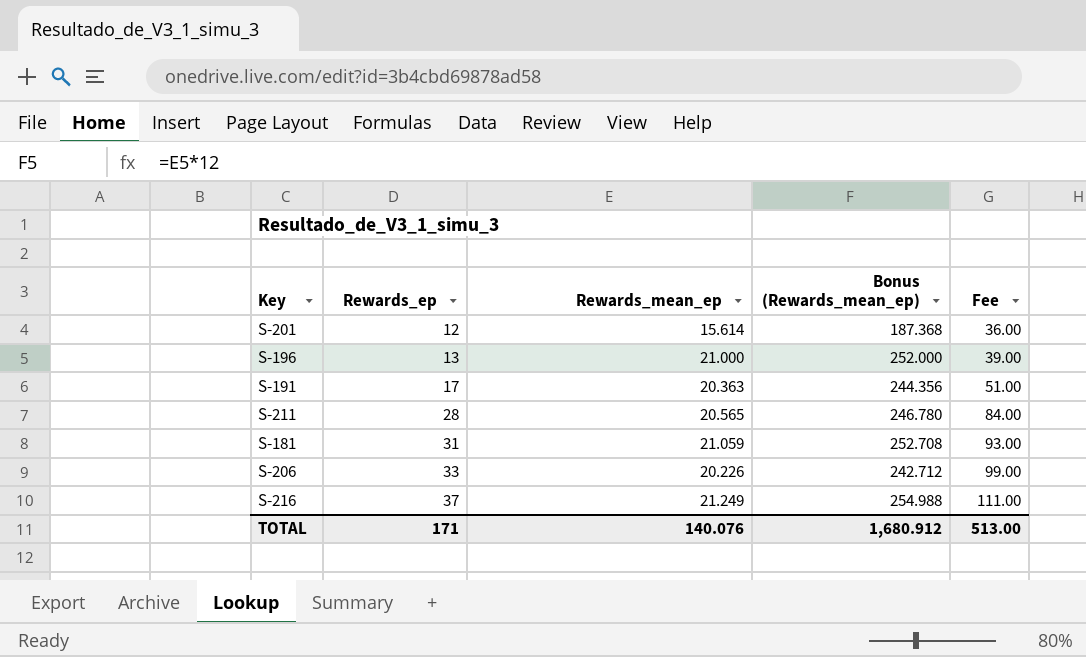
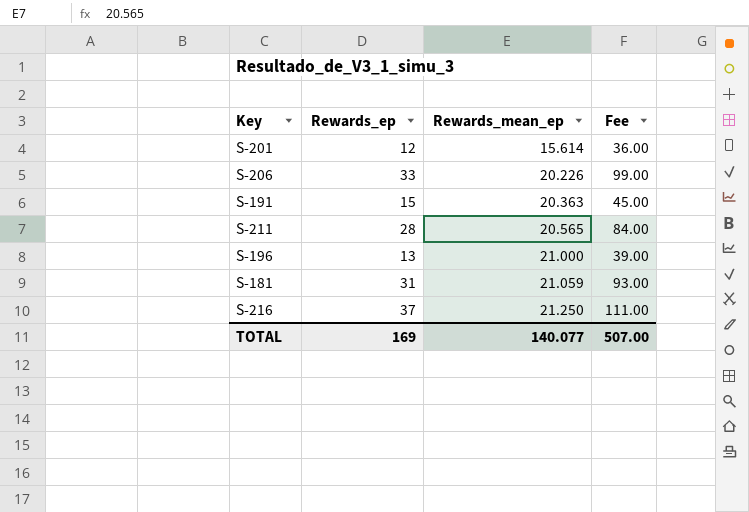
row order: Rewards_ep ascending -> Rewards_mean_ep ascending
column Bonus (Rewards_mean_ep) | formula: [Rewards_mean_ep] * 12 -> none
S-191 | Rewards_ep: 17 -> 15
S-191 | Fee: 51.00 -> 45.00
S-216 | Rewards_mean_ep: 21.249 -> 21.250
TOTAL | Rewards_ep: 171 -> 169
TOTAL | Rewards_mean_ep: 140.076 -> 140.077
TOTAL | Fee: 513.00 -> 507.00

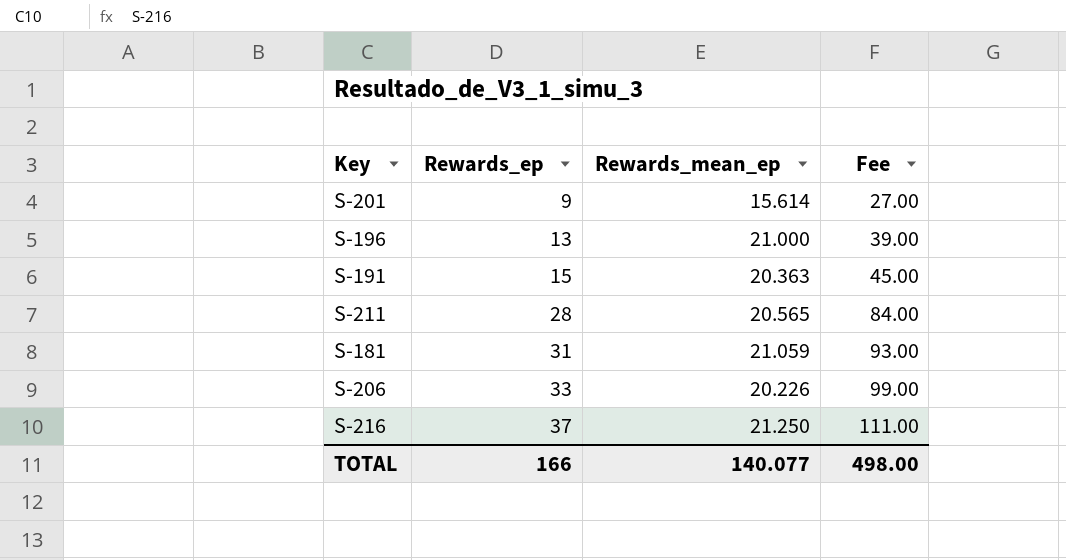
row order: Rewards_mean_ep ascending -> Rewards_ep ascending
S-201 | Rewards_ep: 12 -> 9
S-201 | Fee: 36.00 -> 27.00
TOTAL | Rewards_ep: 169 -> 166
TOTAL | Fee: 507.00 -> 498.00

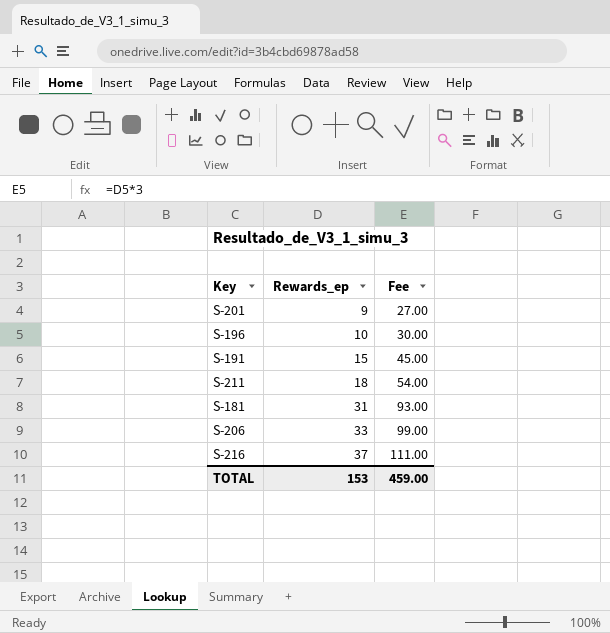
column Rewards_mean_ep | position: 3 -> none
S-196 | Rewards_ep: 13 -> 10
S-196 | Fee: 39.00 -> 30.00
S-211 | Rewards_ep: 28 -> 18
S-211 | Fee: 84.00 -> 54.00
TOTAL | Rewards_ep: 166 -> 153
TOTAL | Fee: 498.00 -> 459.00

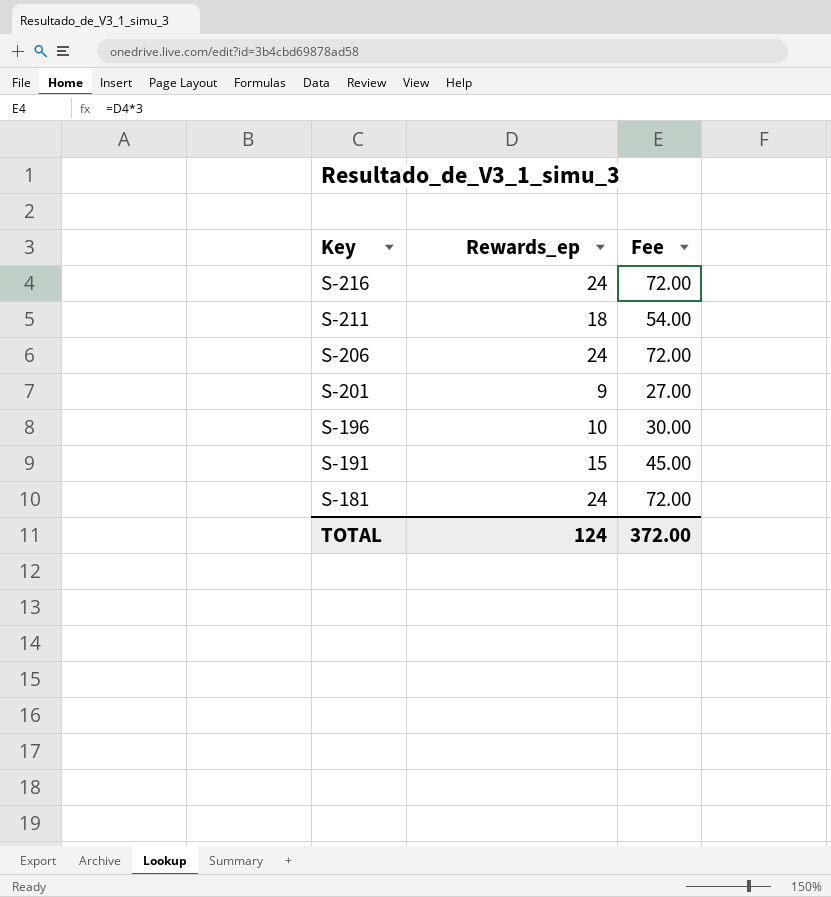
row order: Rewards_ep ascending -> Key descending
S-216 | Rewards_ep: 37 -> 24
S-216 | Fee: 111.00 -> 72.00
S-206 | Rewards_ep: 33 -> 24
S-206 | Fee: 99.00 -> 72.00
S-181 | Rewards_ep: 31 -> 24
S-181 | Fee: 93.00 -> 72.00
TOTAL | Rewards_ep: 153 -> 124
TOTAL | Fee: 459.00 -> 372.00

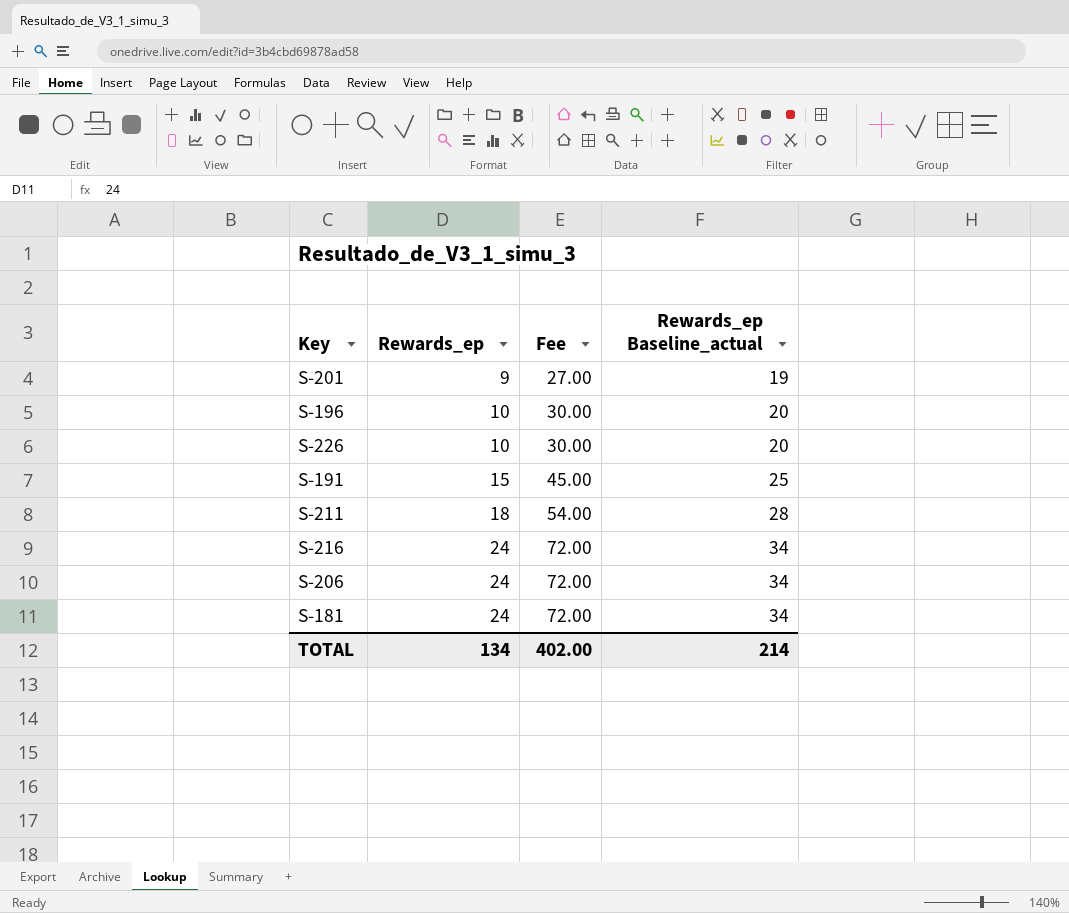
row order: Key descending -> Rewards_ep ascending
column Rewards_ep Baseline_actual | formula: none -> [Rewards_ep] + 10
row S-226: none -> 10 | 30.00 | 20
TOTAL | Rewards_ep: 124 -> 134
TOTAL | Fee: 372.00 -> 402.00

